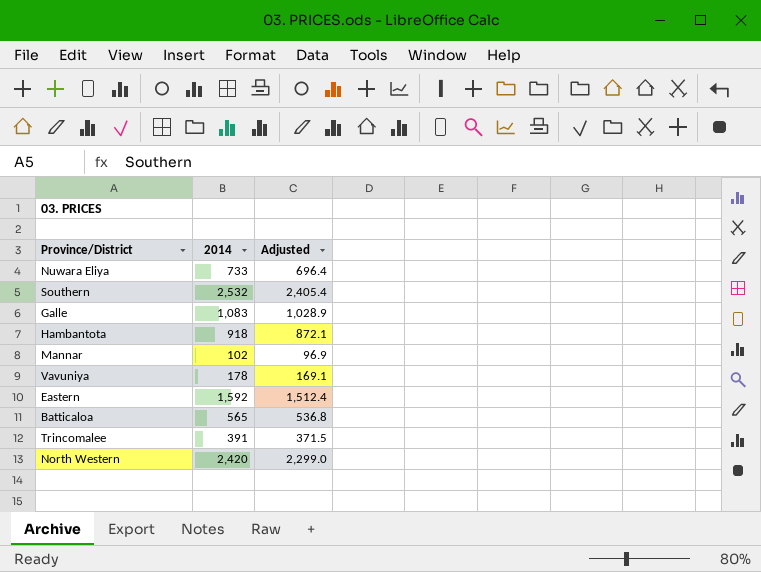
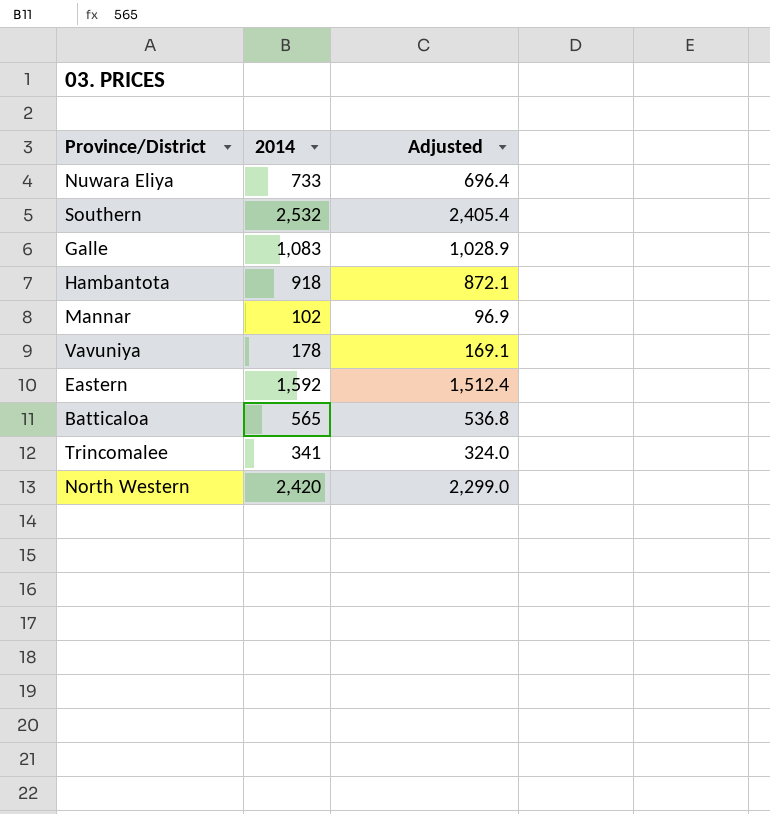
Trincomalee | 2014: 391 -> 341
Trincomalee | Adjusted: 371.5 -> 324.0

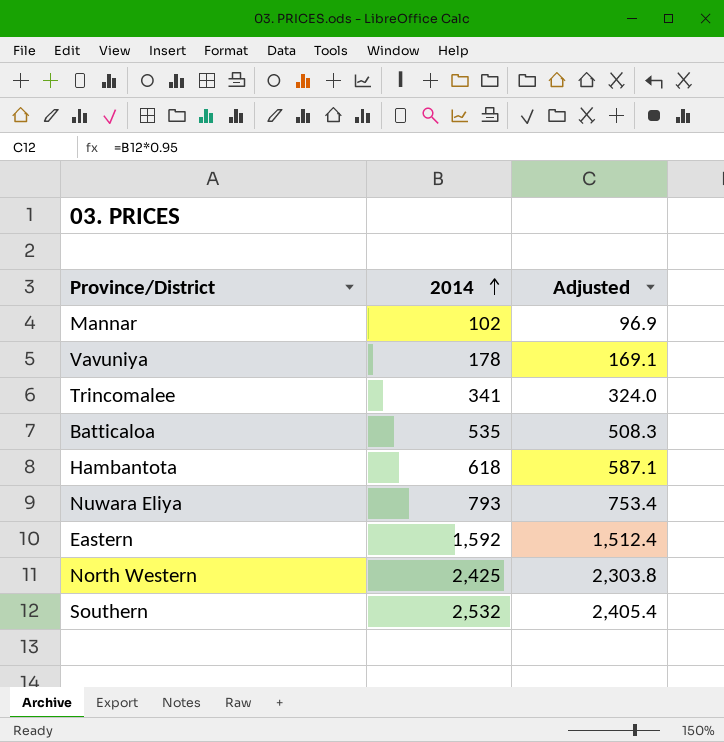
row order: none -> 2014 ascending
row Galle: 1,083 | 1,028.9 -> none
Batticaloa | 2014: 565 -> 535
Batticaloa | Adjusted: 536.8 -> 508.3
Hambantota | 2014: 918 -> 618
Hambantota | Adjusted: 872.1 -> 587.1
Nuwara Eliya | 2014: 733 -> 793
Nuwara Eliya | Adjusted: 696.4 -> 753.4
North Western | 2014: 2,420 -> 2,425
North Western | Adjusted: 2,299.0 -> 2,303.8

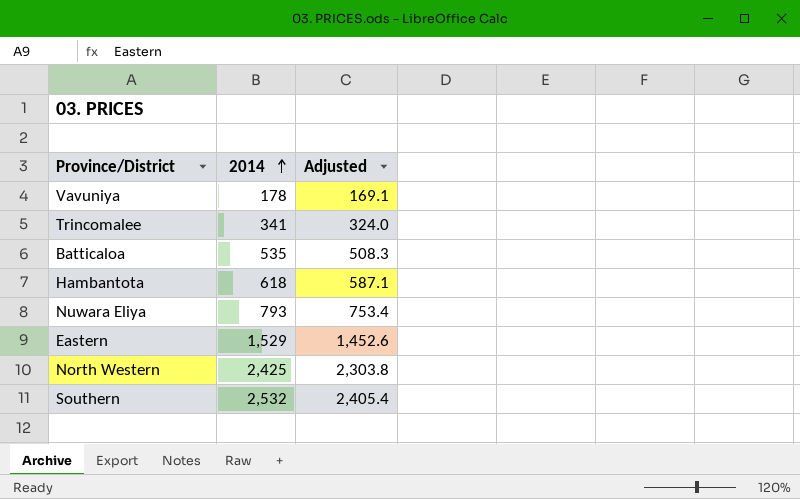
row Mannar: 102 | 96.9 -> none
Eastern | 2014: 1,592 -> 1,529
Eastern | Adjusted: 1,512.4 -> 1,452.6

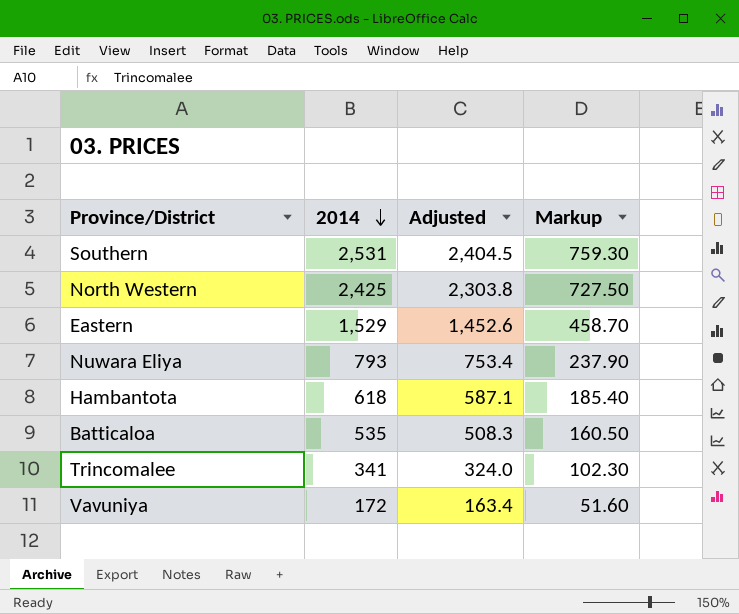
row order: 2014 ascending -> 2014 descending
column Markup | formula: none -> [2014] * 0.3
Southern | 2014: 2,532 -> 2,531
Southern | Adjusted: 2,405.4 -> 2,404.5
Vavuniya | 2014: 178 -> 172
Vavuniya | Adjusted: 169.1 -> 163.4

